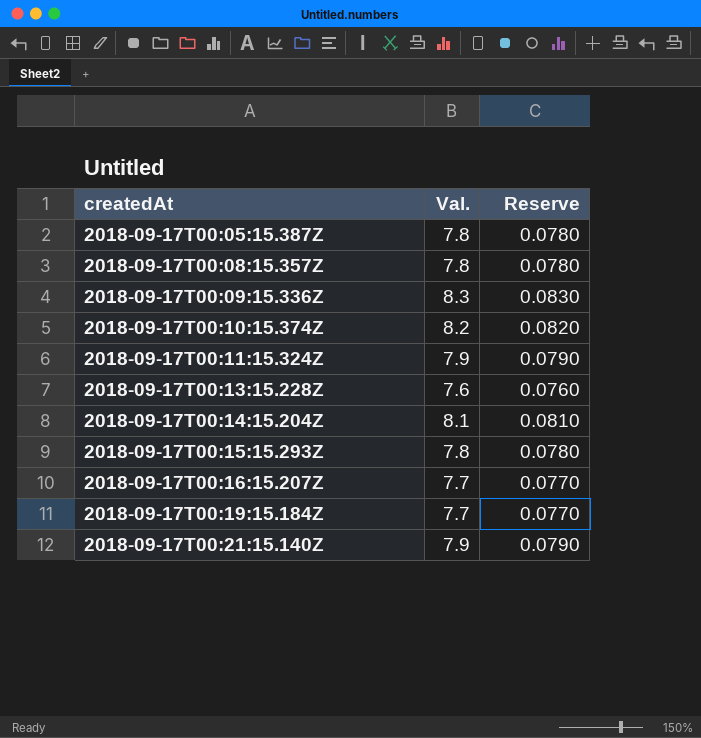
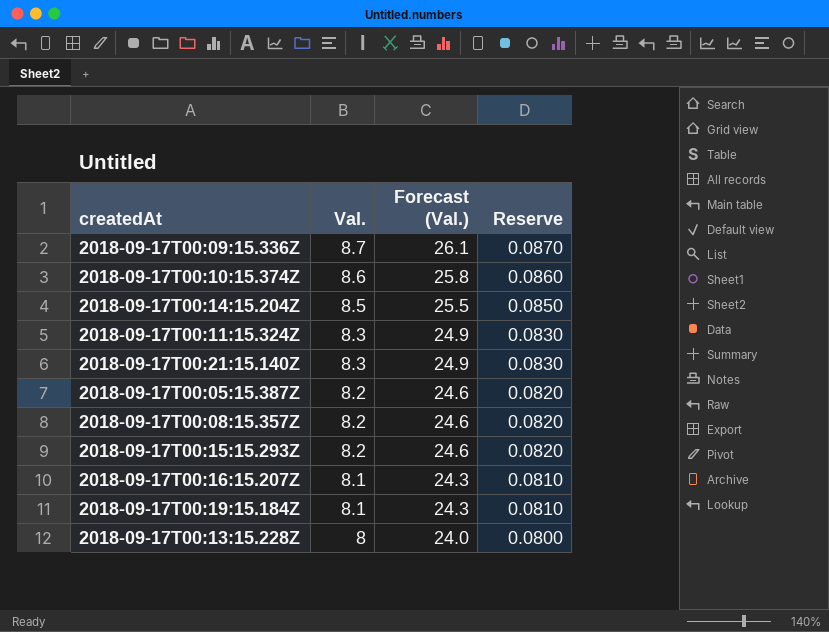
row order: createdAt ascending -> Val. descending
column Forecast (Val.) | formula: none -> [Val.] * 3
2018-09-17T00:09:15.336Z | Val.: 8.3 -> 8.7
2018-09-17T00:09:15.336Z | Reserve: 0.0830 -> 0.0870
2018-09-17T00:10:15.374Z | Val.: 8.2 -> 8.6
2018-09-17T00:10:15.374Z | Reserve: 0.0820 -> 0.0860
2018-09-17T00:14:15.204Z | Val.: 8.1 -> 8.5
2018-09-17T00:14:15.204Z | Reserve: 0.0810 -> 0.0850
2018-09-17T00:11:15.324Z | Val.: 7.9 -> 8.3
2018-09-17T00:11:15.324Z | Reserve: 0.0790 -> 0.0830
2018-09-17T00:21:15.140Z | Val.: 7.9 -> 8.3
2018-09-17T00:21:15.140Z | Reserve: 0.0790 -> 0.0830
2018-09-17T00:05:15.387Z | Val.: 7.8 -> 8.2
2018-09-17T00:05:15.387Z | Reserve: 0.0780 -> 0.0820
2018-09-17T00:08:15.357Z | Val.: 7.8 -> 8.2
2018-09-17T00:08:15.357Z | Reserve: 0.0780 -> 0.0820
2018-09-17T00:15:15.293Z | Val.: 7.8 -> 8.2
2018-09-17T00:15:15.293Z | Reserve: 0.0780 -> 0.0820
2018-09-17T00:16:15.207Z | Val.: 7.7 -> 8.1
2018-09-17T00:16:15.207Z | Reserve: 0.0770 -> 0.0810
2018-09-17T00:19:15.184Z | Val.: 7.7 -> 8.1
2018-09-17T00:19:15.184Z | Reserve: 0.0770 -> 0.0810
2018-09-17T00:13:15.228Z | Val.: 7.6 -> 8
2018-09-17T00:13:15.228Z | Reserve: 0.0760 -> 0.0800

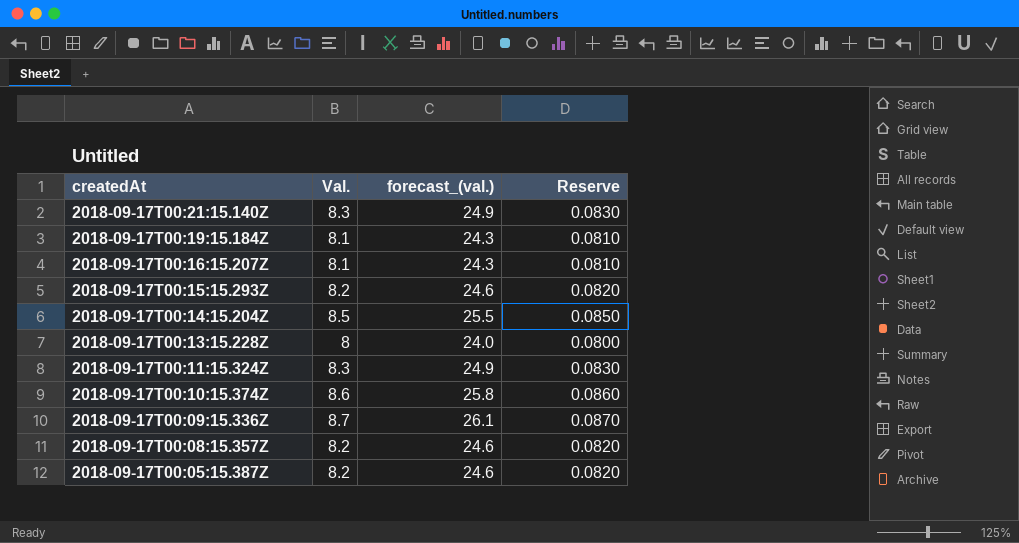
row order: Val. descending -> createdAt descending
column name: Forecast (Val.) -> forecast_(val.)

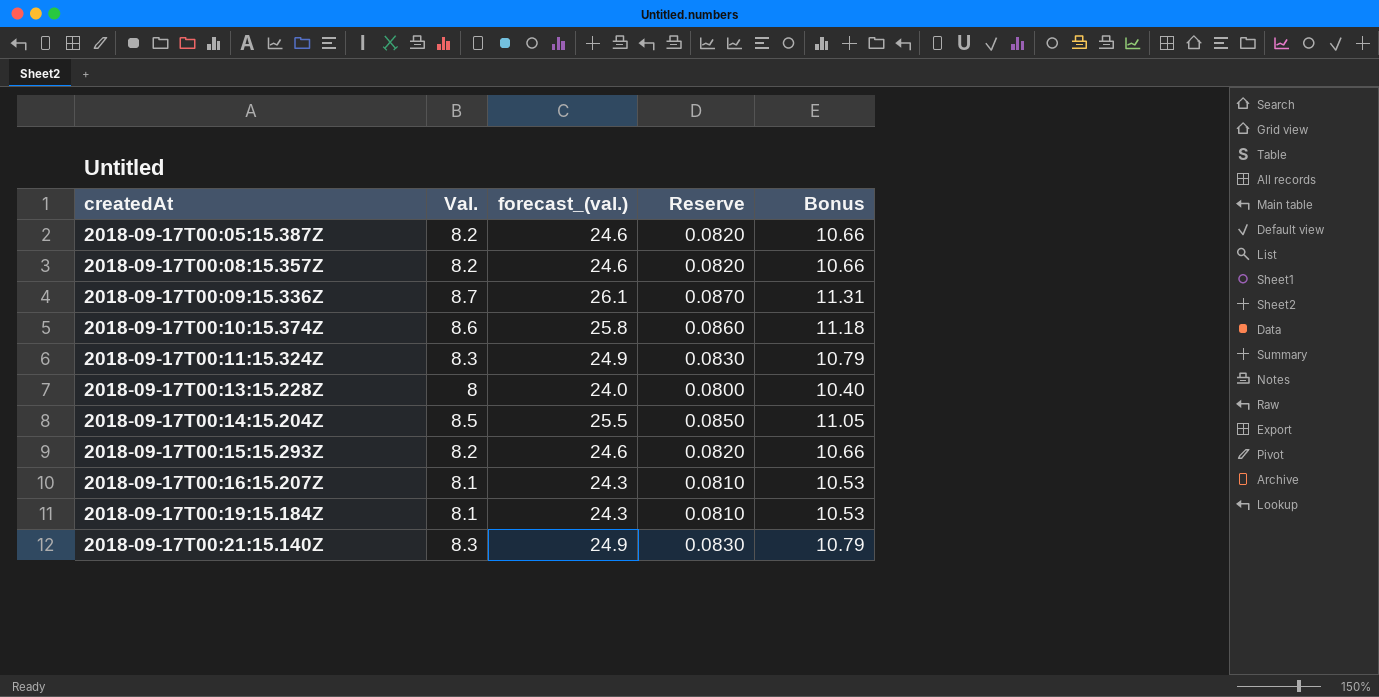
row order: createdAt descending -> createdAt ascending
column Bonus | formula: none -> [Val.] * 1.3

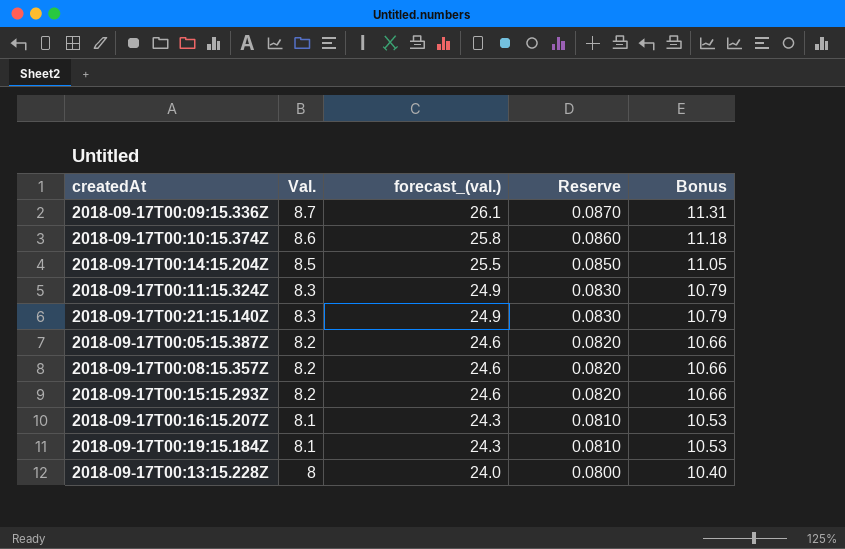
row order: createdAt ascending -> Val. descending

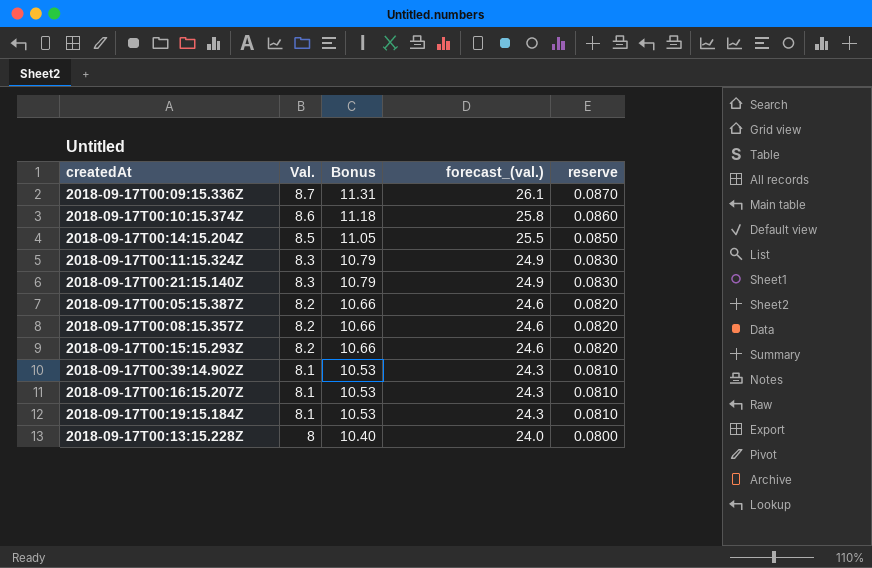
column Bonus | position: 5 -> 3
column name: Reserve -> reserve
row 2018-09-17T00:39:14.902Z: none -> 8.1 | 10.53 | 24.3 | 0.0810

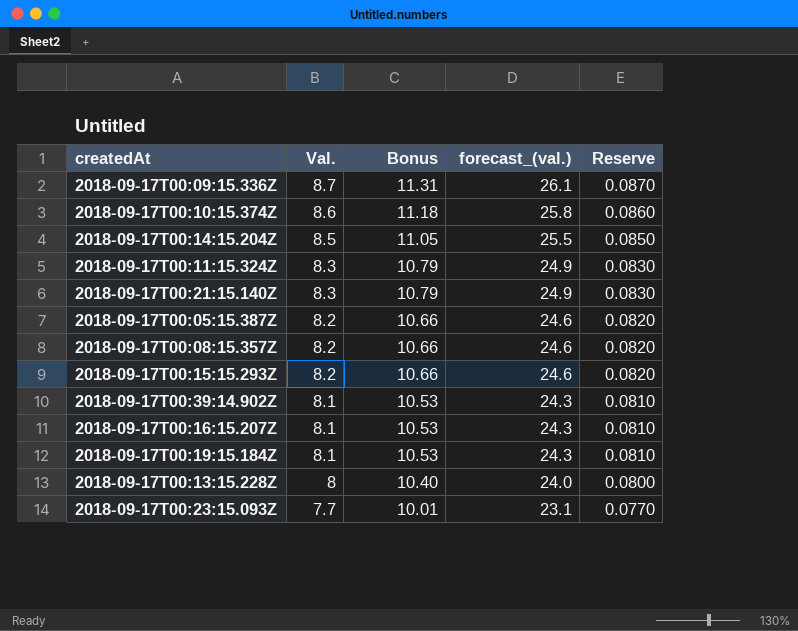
column name: reserve -> Reserve
row 2018-09-17T00:23:15.093Z: none -> 7.7 | 10.01 | 23.1 | 0.0770

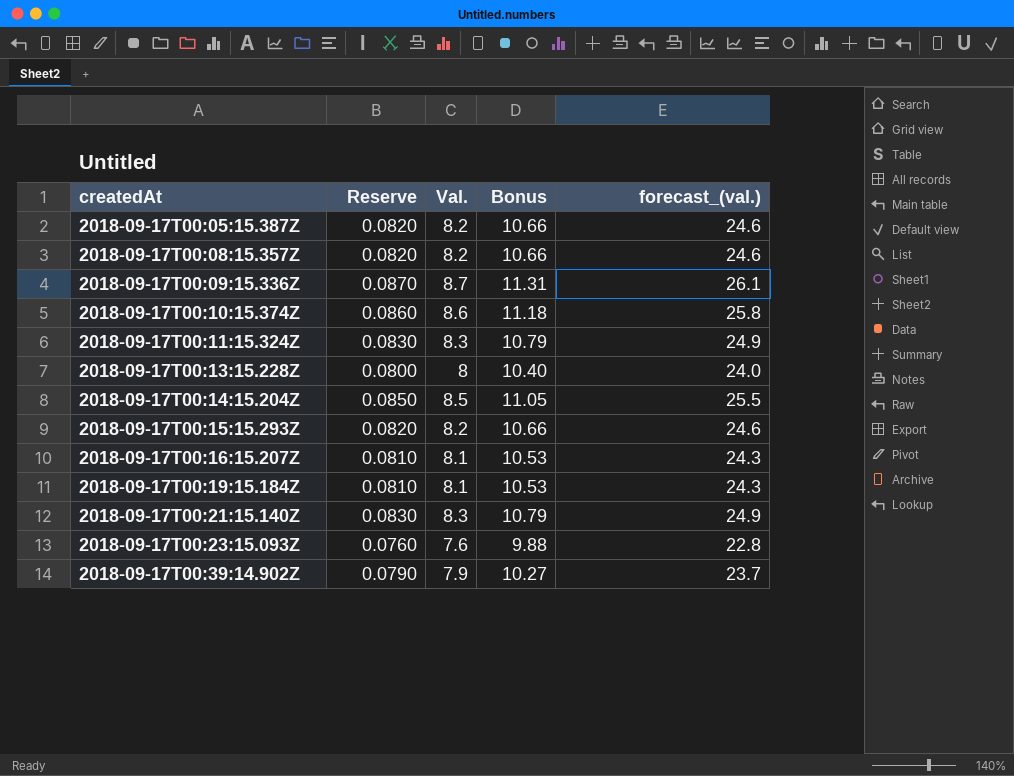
row order: Val. descending -> createdAt ascending
column Reserve | position: 5 -> 2
2018-09-17T00:23:15.093Z | Reserve: 0.0770 -> 0.0760
2018-09-17T00:23:15.093Z | Val.: 7.7 -> 7.6
2018-09-17T00:23:15.093Z | Bonus: 10.01 -> 9.88
2018-09-17T00:23:15.093Z | forecast_(val.): 23.1 -> 22.8
2018-09-17T00:39:14.902Z | Reserve: 0.0810 -> 0.0790
2018-09-17T00:39:14.902Z | Val.: 8.1 -> 7.9
2018-09-17T00:39:14.902Z | Bonus: 10.53 -> 10.27
2018-09-17T00:39:14.902Z | forecast_(val.): 24.3 -> 23.7

